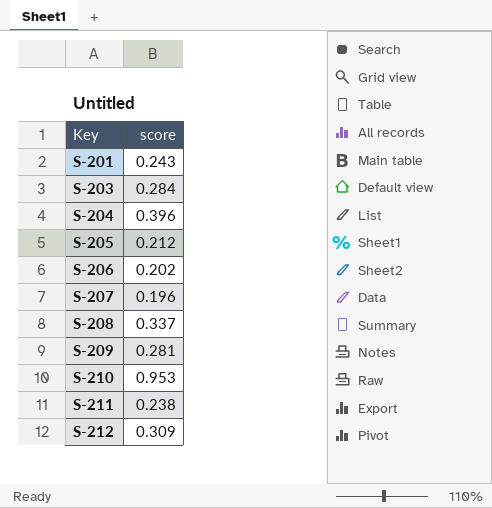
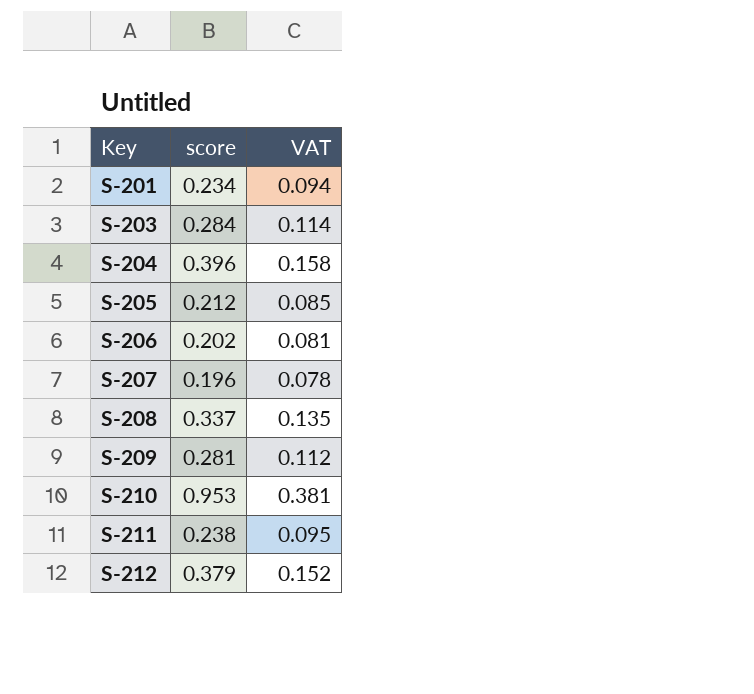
column VAT | formula: none -> [score] * 0.4
S-201 | score: 0.243 -> 0.234
S-212 | score: 0.309 -> 0.379

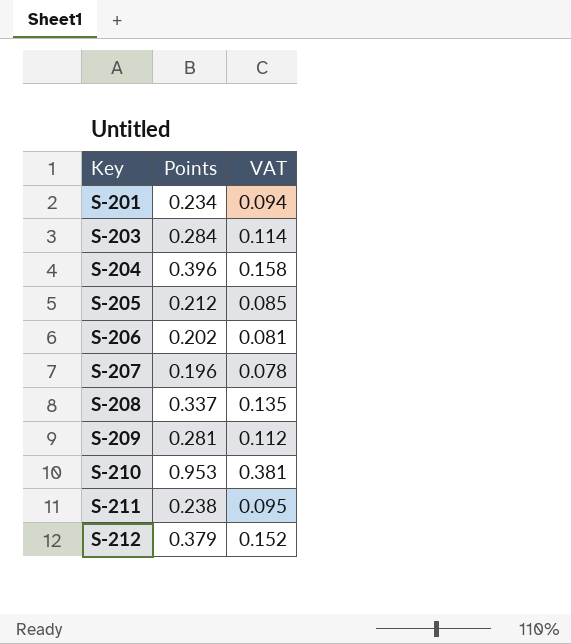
column name: score -> Points

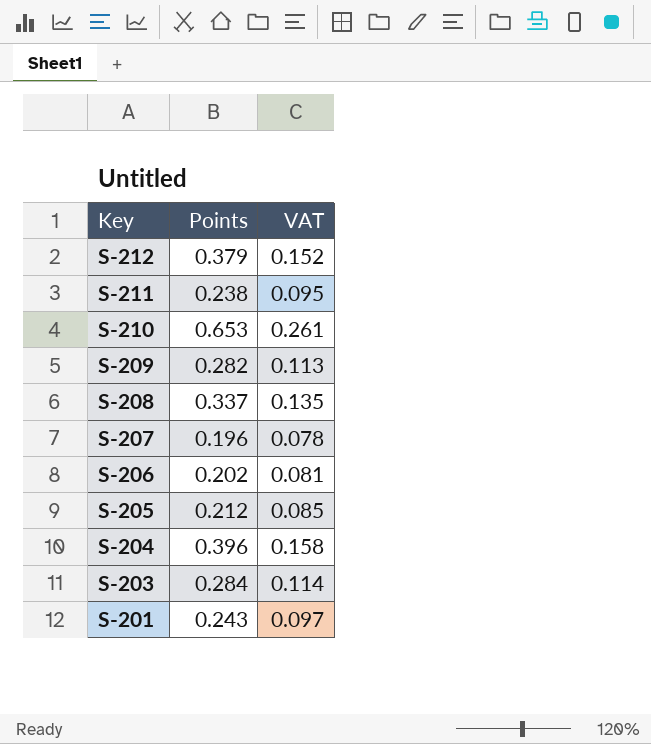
row order: Key ascending -> Key descending
S-210 | Points: 0.953 -> 0.653
S-210 | VAT: 0.381 -> 0.261
S-209 | Points: 0.281 -> 0.282
S-209 | VAT: 0.112 -> 0.113
S-201 | Points: 0.234 -> 0.243
S-201 | VAT: 0.094 -> 0.097

